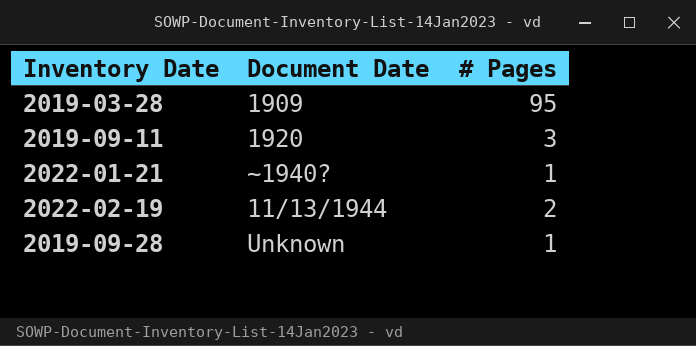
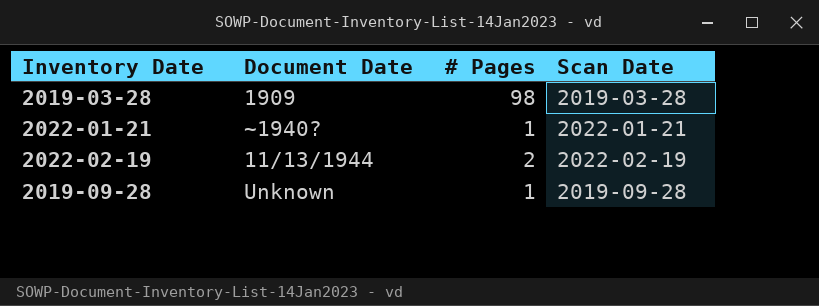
column Scan Date | position: none -> 4
row 2019-09-11: 1920 | 3 -> none
2019-03-28 | # Pages: 95 -> 98

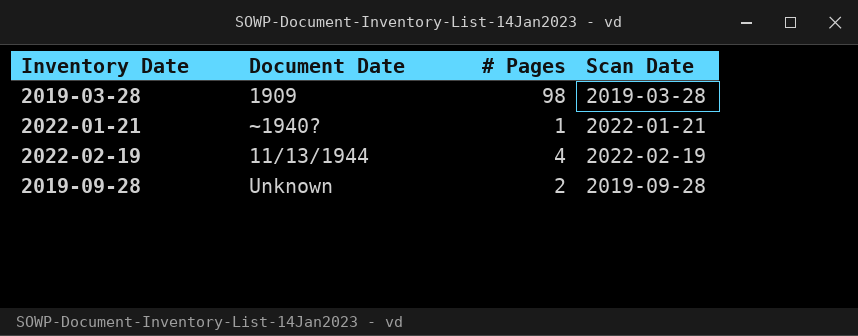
2022-02-19 | # Pages: 2 -> 4
2019-09-28 | # Pages: 1 -> 2

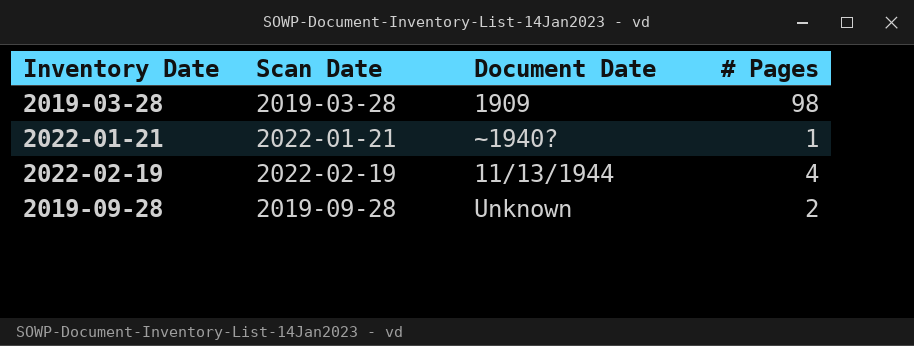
column Scan Date | position: 4 -> 2

